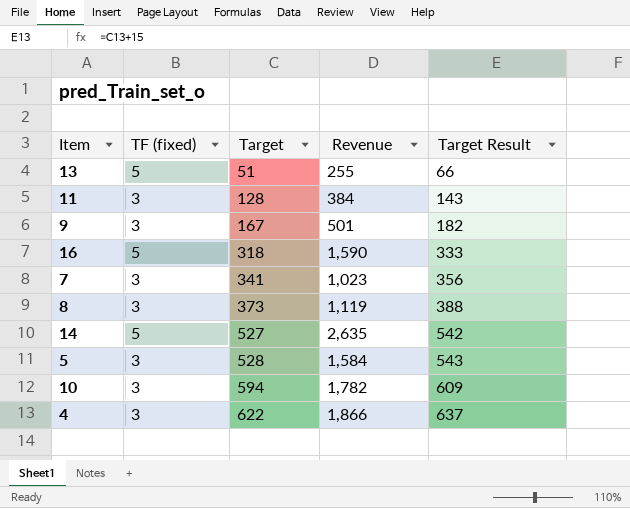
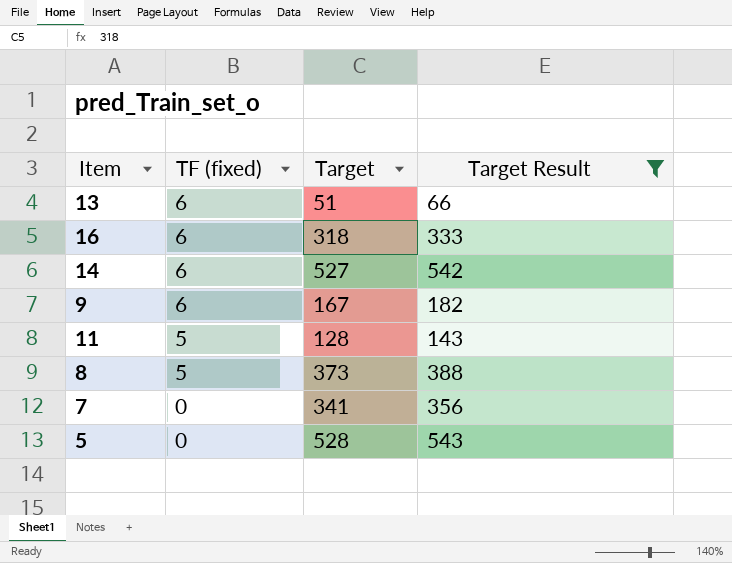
filter: none -> Target Result <= 543
row order: Target ascending -> TF (fixed) descending
column Revenue | formula: [TF (fixed)] * [Target] -> none
13 | TF (fixed): 5 -> 6
16 | TF (fixed): 5 -> 6
14 | TF (fixed): 5 -> 6
9 | TF (fixed): 3 -> 6
11 | TF (fixed): 3 -> 5
8 | TF (fixed): 3 -> 5
7 | TF (fixed): 3 -> 0
5 | TF (fixed): 3 -> 0

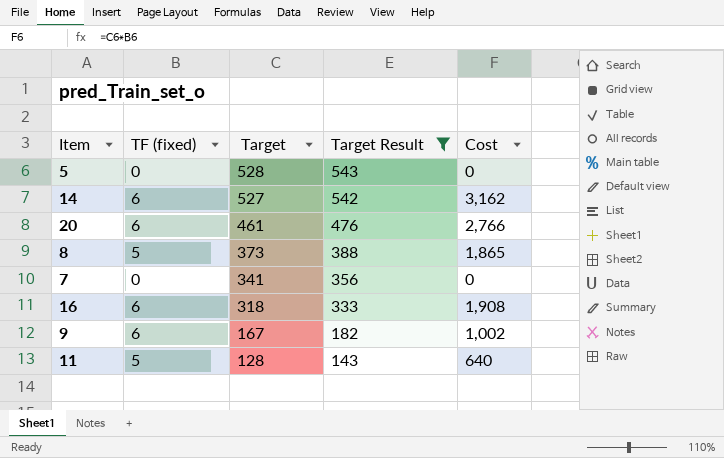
row order: TF (fixed) descending -> Target descending
column Cost | formula: none -> [TF (fixed)] * [Target]
row 13: 6 | 51 | 66 -> none
row 20: none -> 6 | 461 | 476 | 2,766

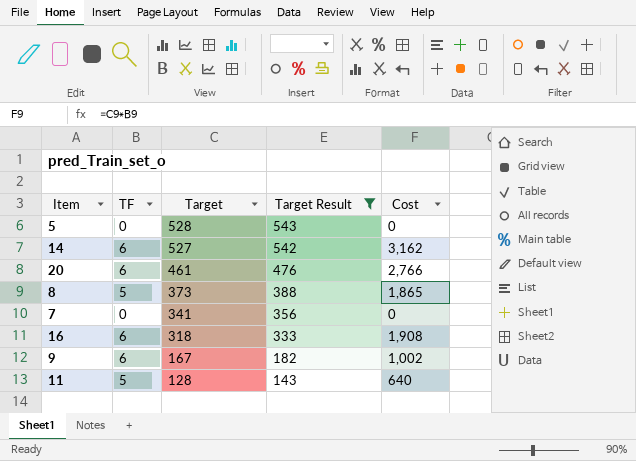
column name: TF (fixed) -> TF

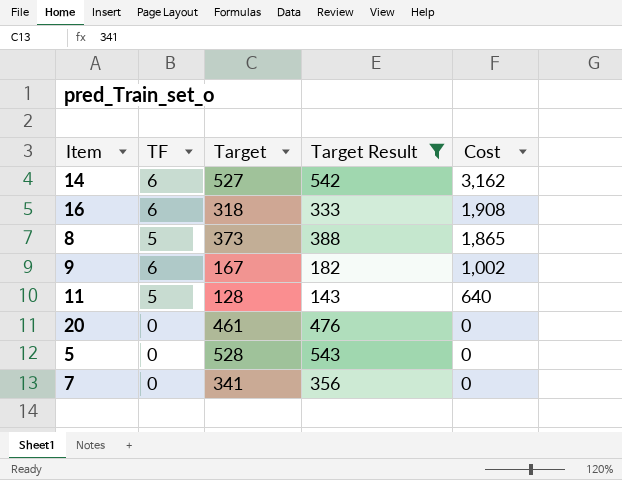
row order: Target descending -> Cost descending
20 | TF: 6 -> 0
20 | Cost: 2,766 -> 0

